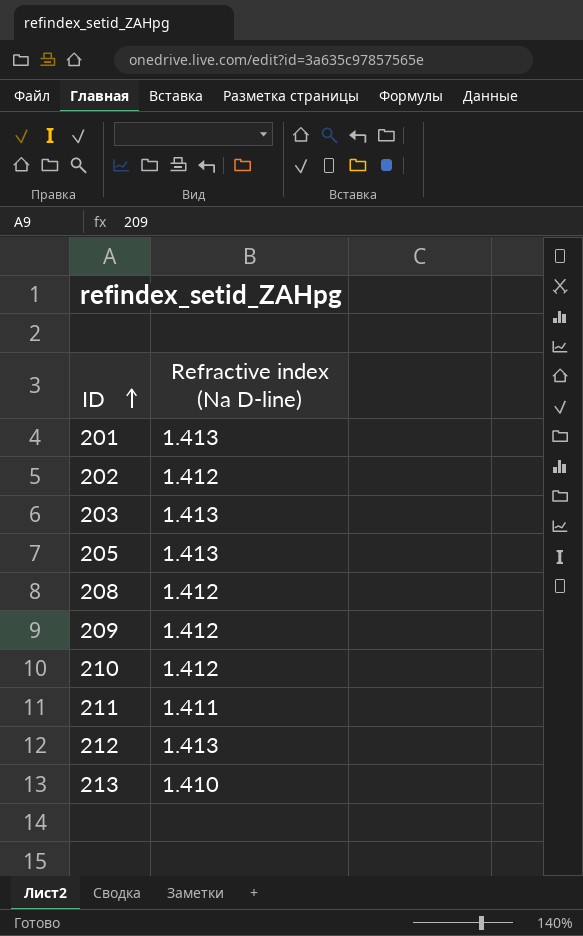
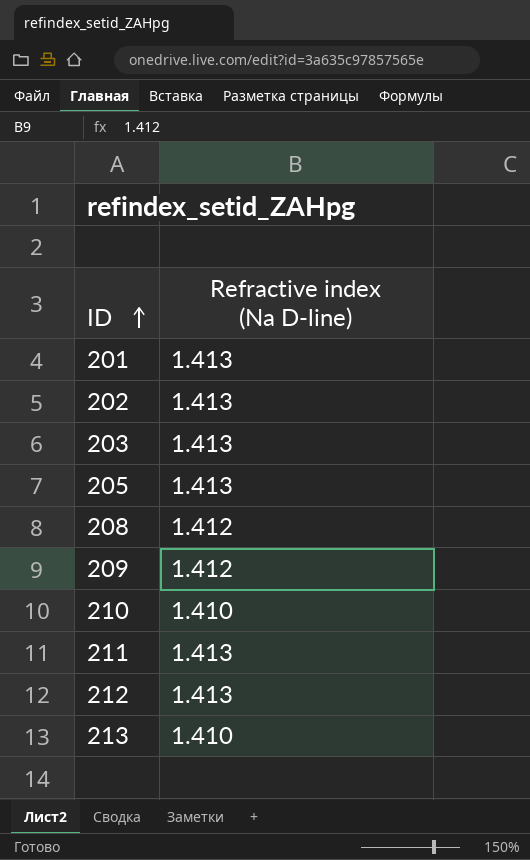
202 | Refractive index (Na D-line): 1.412 -> 1.413
210 | Refractive index (Na D-line): 1.412 -> 1.410
211 | Refractive index (Na D-line): 1.411 -> 1.413

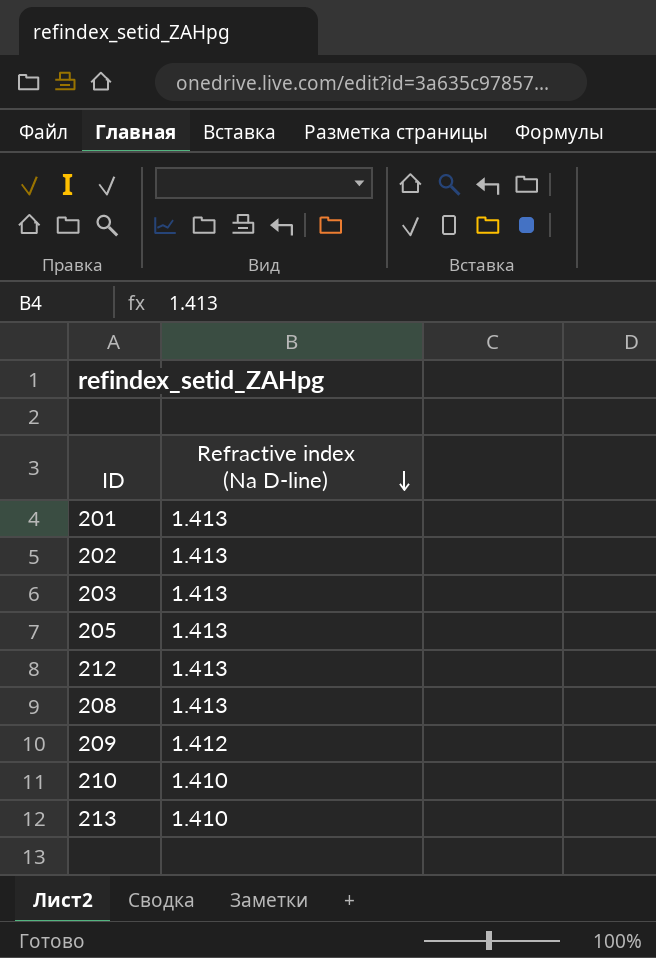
row order: ID ascending -> Refractive index (Na D-line) descending
row 211: 1.413 -> none
208 | Refractive index (Na D-line): 1.412 -> 1.413

